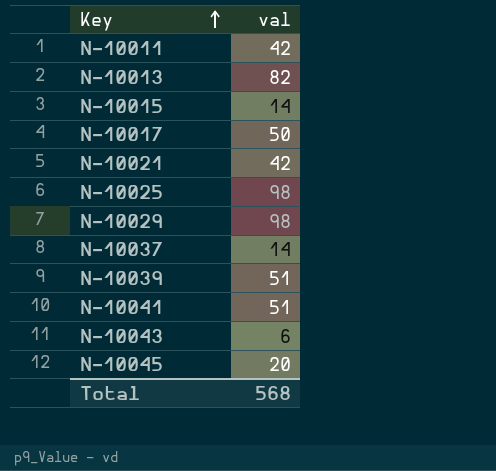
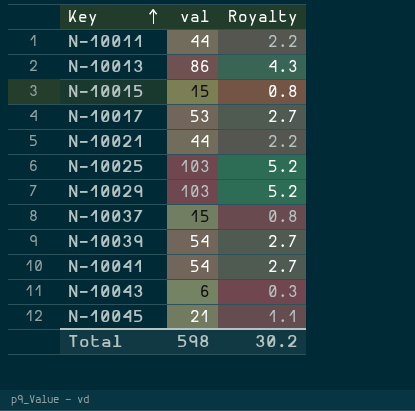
column Royalty | formula: none -> [val] * 0.05
N-10011 | val: 42 -> 44
N-10013 | val: 82 -> 86
N-10015 | val: 14 -> 15
N-10017 | val: 50 -> 53
N-10021 | val: 42 -> 44
N-10025 | val: 98 -> 103
N-10029 | val: 98 -> 103
N-10037 | val: 14 -> 15
N-10039 | val: 51 -> 54
N-10041 | val: 51 -> 54
N-10045 | val: 20 -> 21
Total | val: 568 -> 598

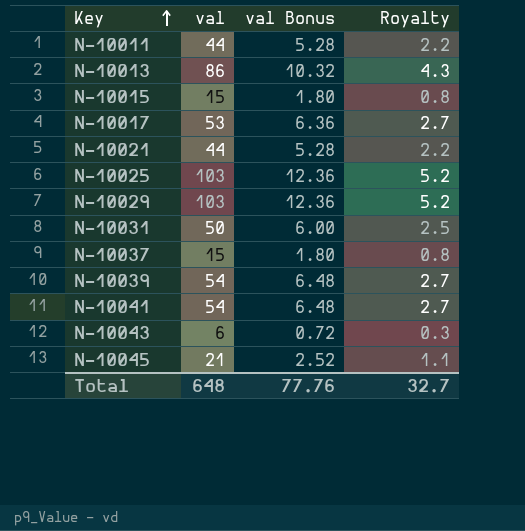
column val Bonus | formula: none -> [val] * 0.12
row N-10031: none -> 50 | 6.00 | 2.5
Total | val: 598 -> 648
Total | Royalty: 30.2 -> 32.7

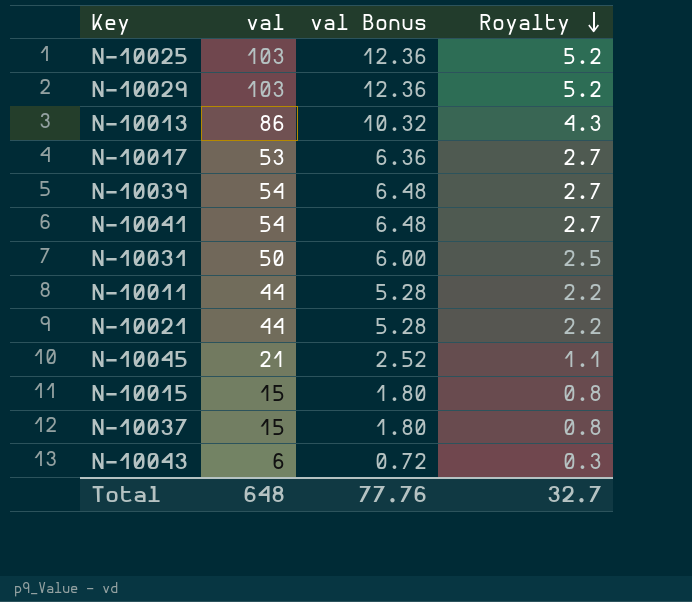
row order: Key ascending -> Royalty descending

